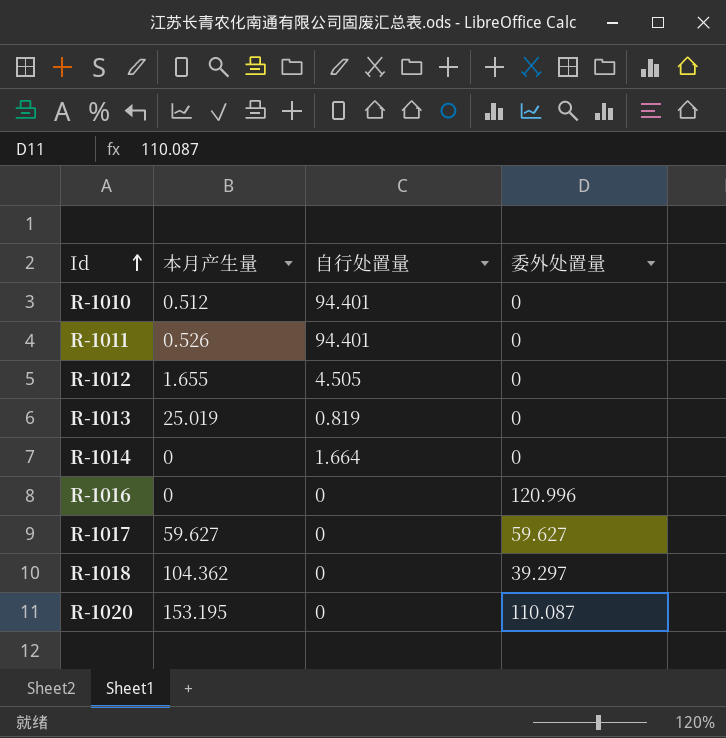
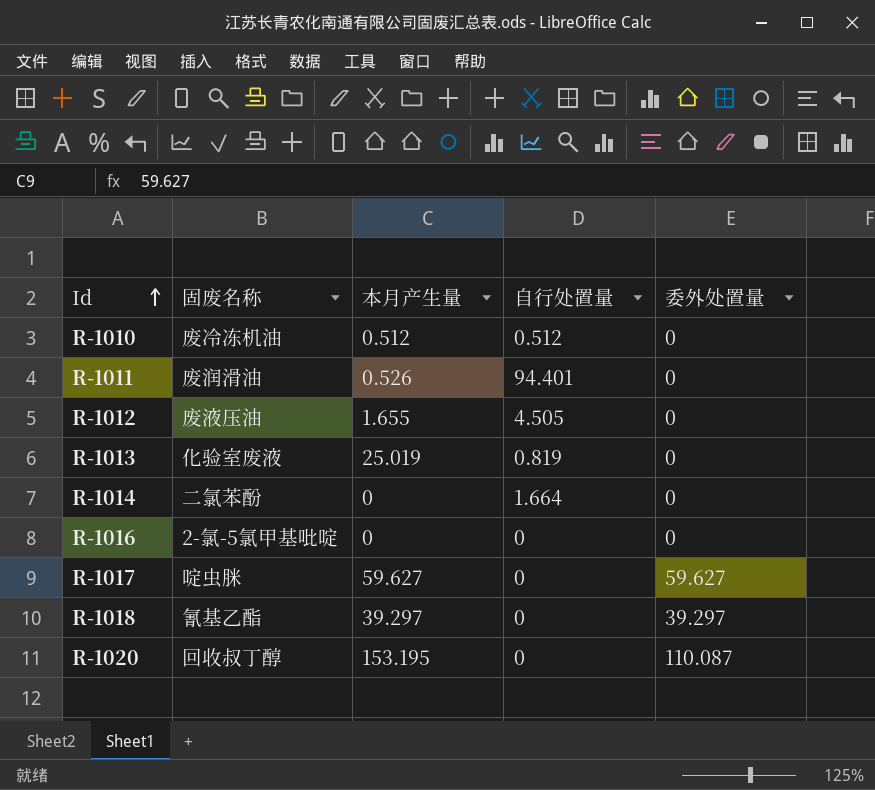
column 固废名称 | position: none -> 2
R-1010 | 自行处置量: 94.401 -> 0.512
R-1016 | 委外处置量: 120.996 -> 0
R-1018 | 本月产生量: 104.362 -> 39.297

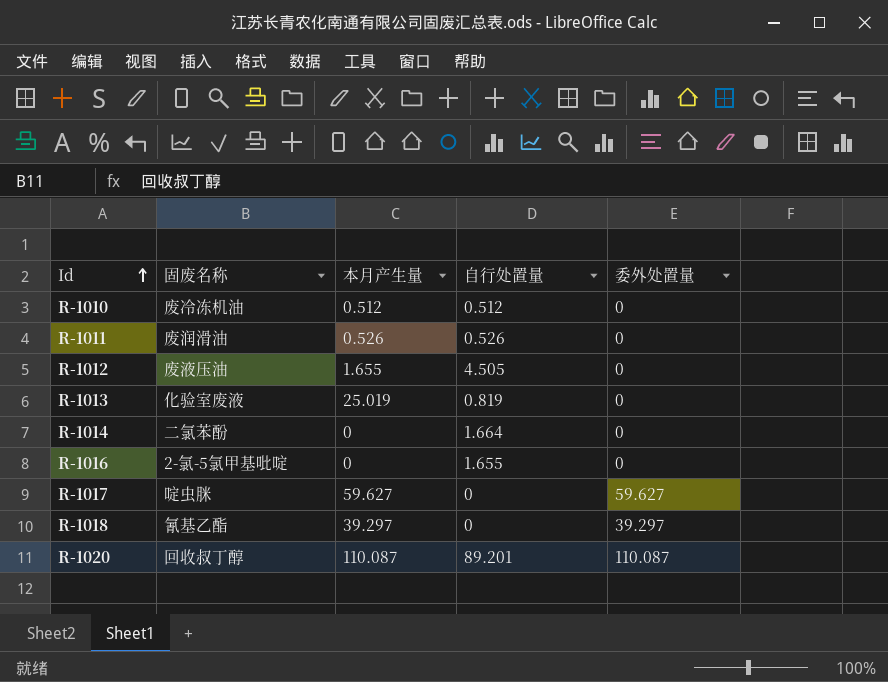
R-1011 | 自行处置量: 94.401 -> 0.526
R-1016 | 自行处置量: 0 -> 1.655
R-1020 | 本月产生量: 153.195 -> 110.087
R-1020 | 自行处置量: 0 -> 89.201

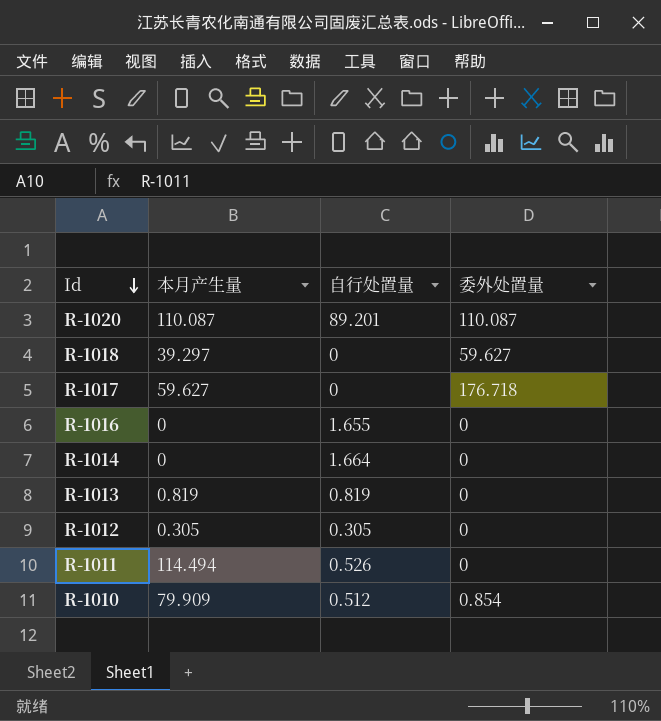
row order: Id ascending -> Id descending
column 固废名称 | position: 2 -> none
R-1018 | 委外处置量: 39.297 -> 59.627
R-1017 | 委外处置量: 59.627 -> 176.718
R-1013 | 本月产生量: 25.019 -> 0.819
R-1012 | 本月产生量: 1.655 -> 0.305
R-1012 | 自行处置量: 4.505 -> 0.305
R-1011 | 本月产生量: 0.526 -> 114.494
R-1010 | 本月产生量: 0.512 -> 79.909
R-1010 | 委外处置量: 0 -> 0.854

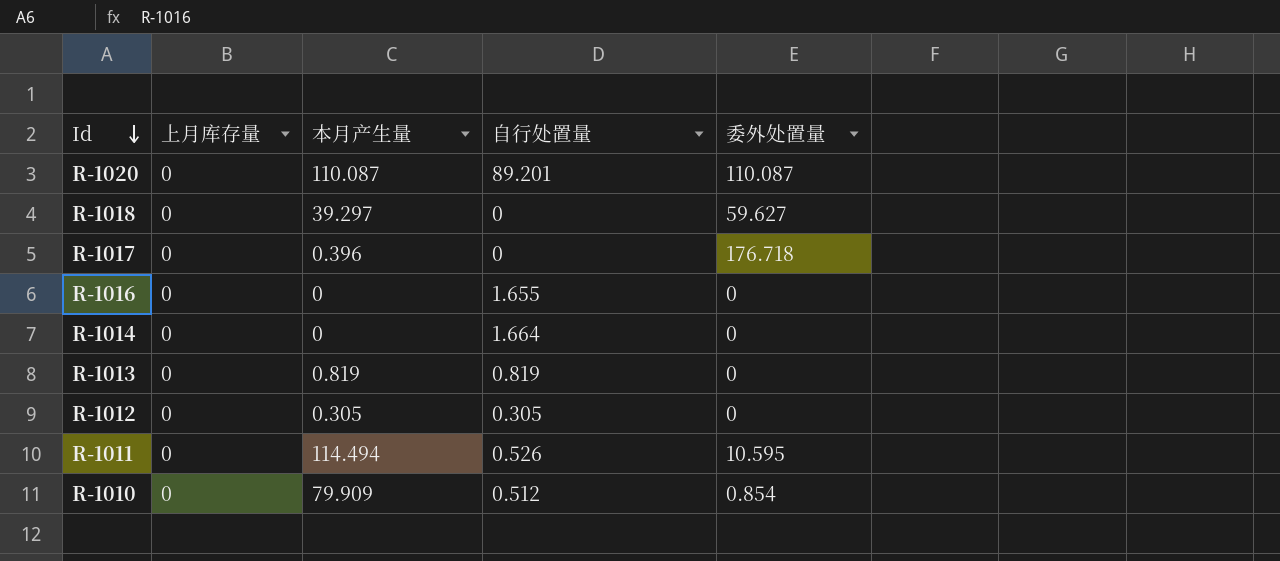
column 上月库存量 | position: none -> 2
R-1017 | 本月产生量: 59.627 -> 0.396
R-1011 | 委外处置量: 0 -> 10.595

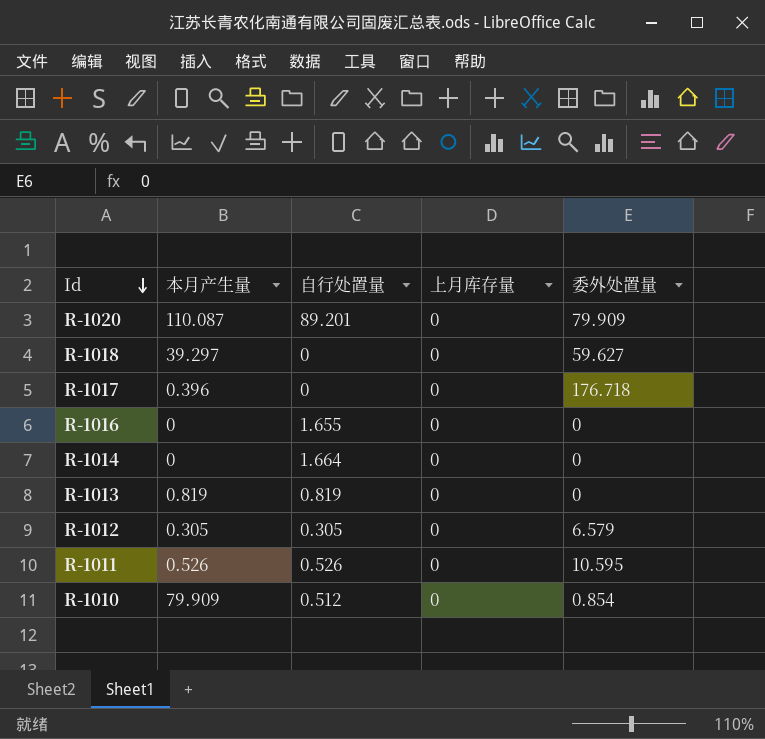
column 上月库存量 | position: 2 -> 4
R-1020 | 委外处置量: 110.087 -> 79.909
R-1012 | 委外处置量: 0 -> 6.579
R-1011 | 本月产生量: 114.494 -> 0.526

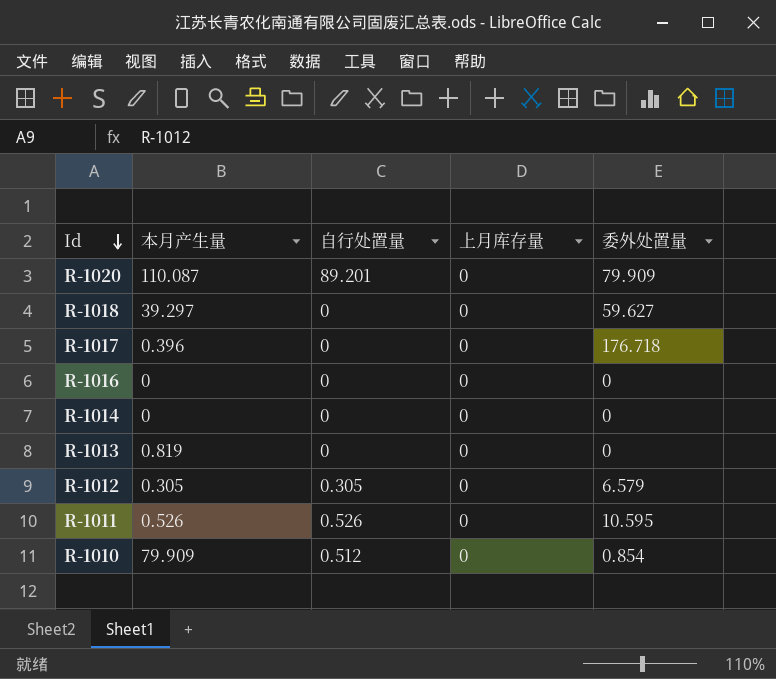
R-1016 | 自行处置量: 1.655 -> 0
R-1014 | 自行处置量: 1.664 -> 0
R-1013 | 自行处置量: 0.819 -> 0

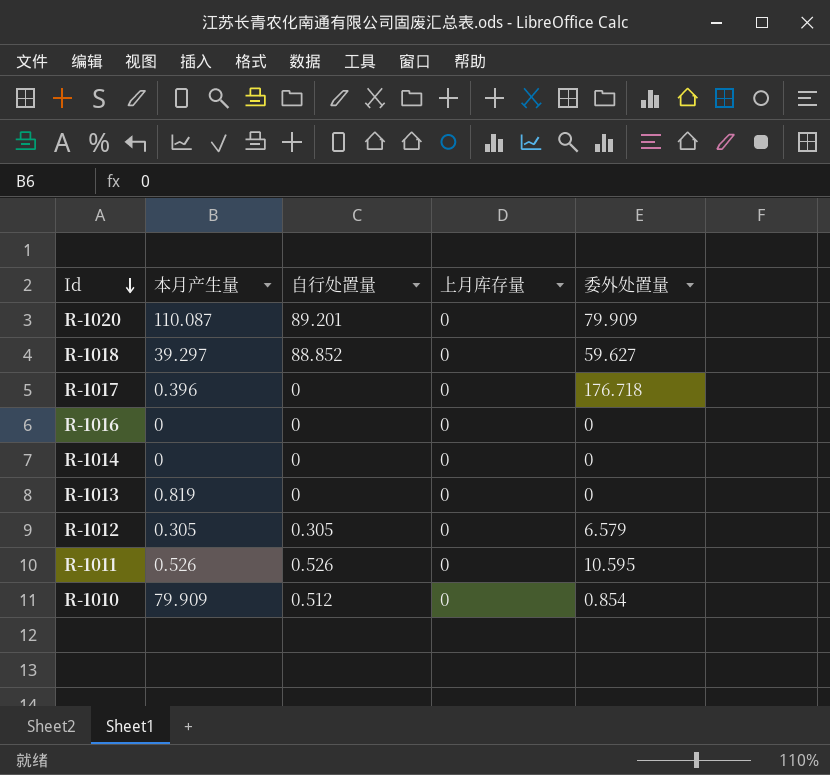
R-1018 | 自行处置量: 0 -> 88.852

